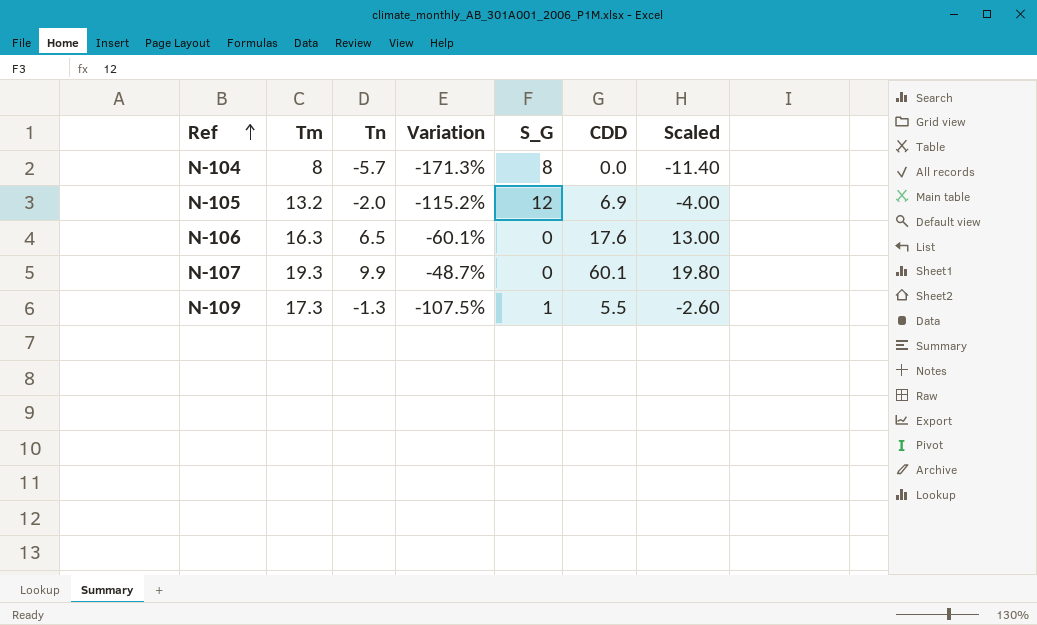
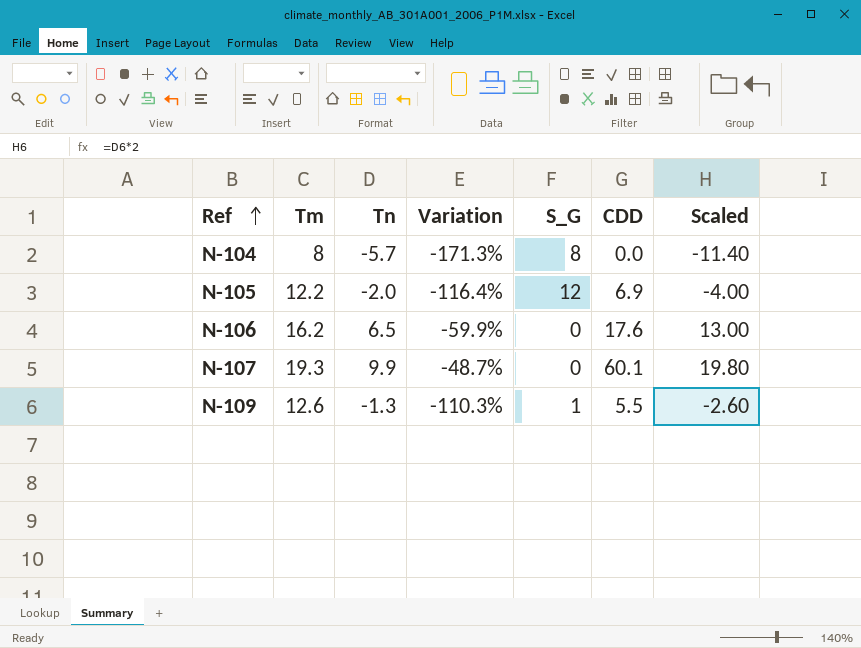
N-105 | Tm: 13.2 -> 12.2
N-105 | Variation: -115.2% -> -116.4%
N-106 | Tm: 16.3 -> 16.2
N-106 | Variation: -60.1% -> -59.9%
N-109 | Tm: 17.3 -> 12.6
N-109 | Variation: -107.5% -> -110.3%

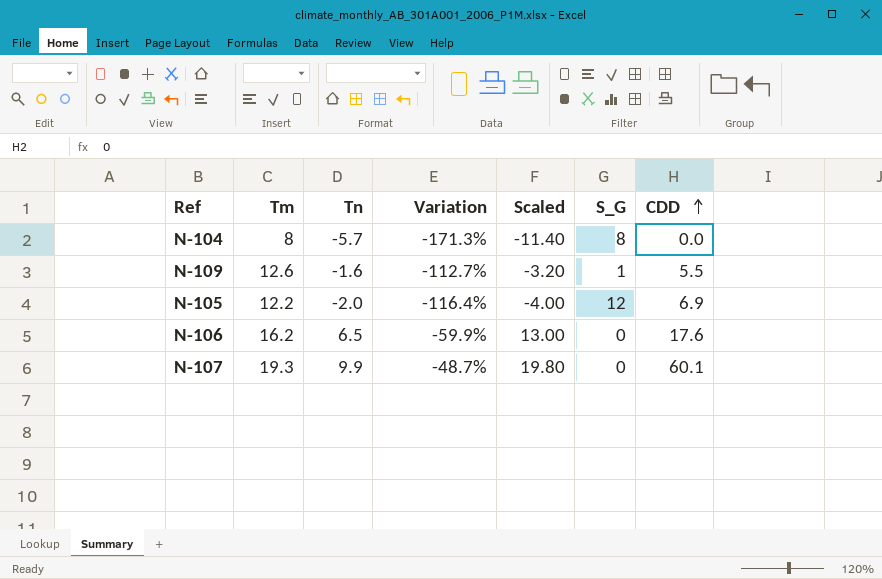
row order: Ref ascending -> CDD ascending
column Scaled | position: 7 -> 5
N-109 | Tn: -1.3 -> -1.6
N-109 | Variation: -110.3% -> -112.7%
N-109 | Scaled: -2.60 -> -3.20

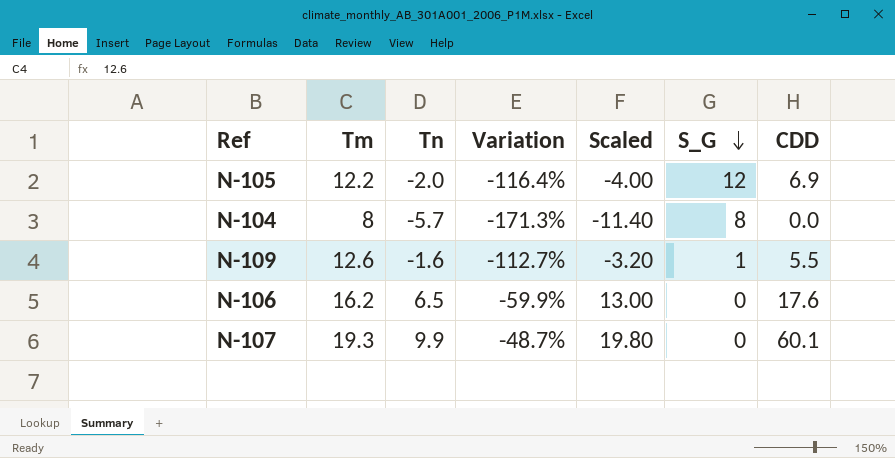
row order: CDD ascending -> S_G descending

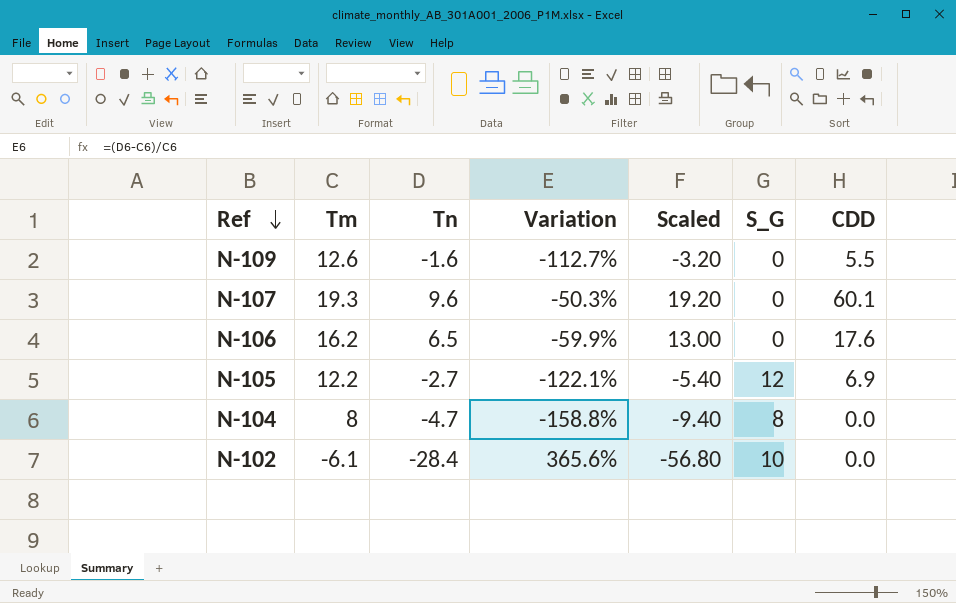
row order: S_G descending -> Ref descending
N-109 | S_G: 1 -> 0
N-107 | Tn: 9.9 -> 9.6
N-107 | Variation: -48.7% -> -50.3%
N-107 | Scaled: 19.80 -> 19.20
N-105 | Tn: -2.0 -> -2.7
N-105 | Variation: -116.4% -> -122.1%
N-105 | Scaled: -4.00 -> -5.40
N-104 | Tn: -5.7 -> -4.7
N-104 | Variation: -171.3% -> -158.8%
N-104 | Scaled: -11.40 -> -9.40
row N-102: none -> -6.1 | -28.4 | 365.6% | -56.80 | 10 | 0.0

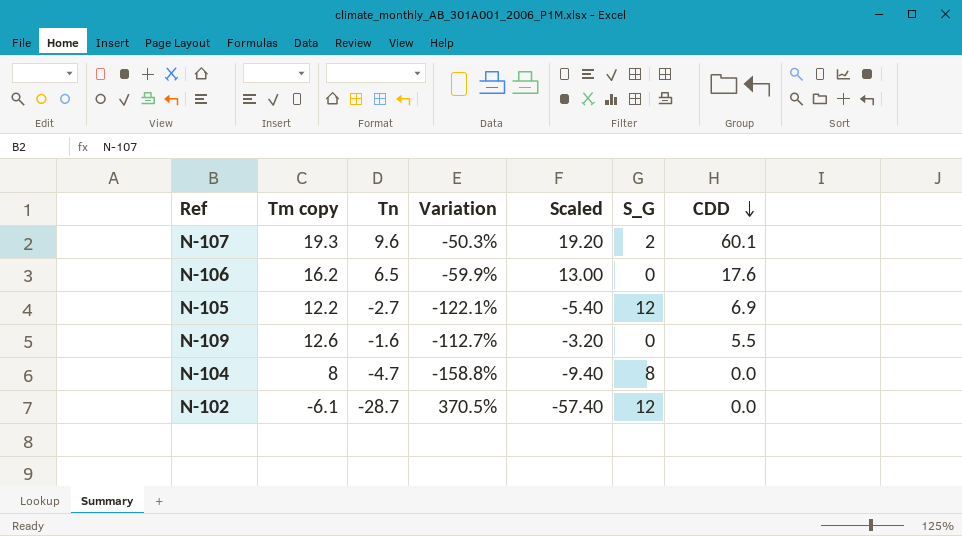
row order: Ref descending -> CDD descending
column name: Tm -> Tm copy
N-107 | S_G: 0 -> 2
N-102 | Tn: -28.4 -> -28.7
N-102 | Variation: 365.6% -> 370.5%
N-102 | Scaled: -56.80 -> -57.40
N-102 | S_G: 10 -> 12

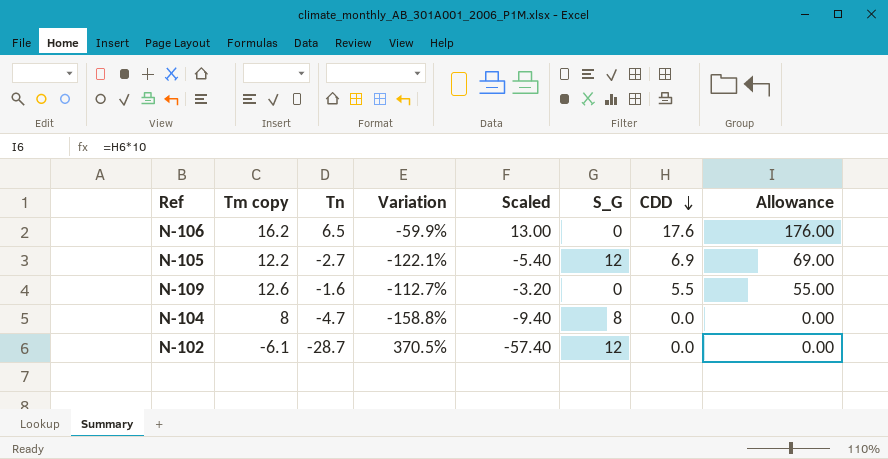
column Allowance | formula: none -> [CDD] * 10
row N-107: 19.3 | 9.6 | -50.3% | 19.20 | 2 | 60.1 -> none

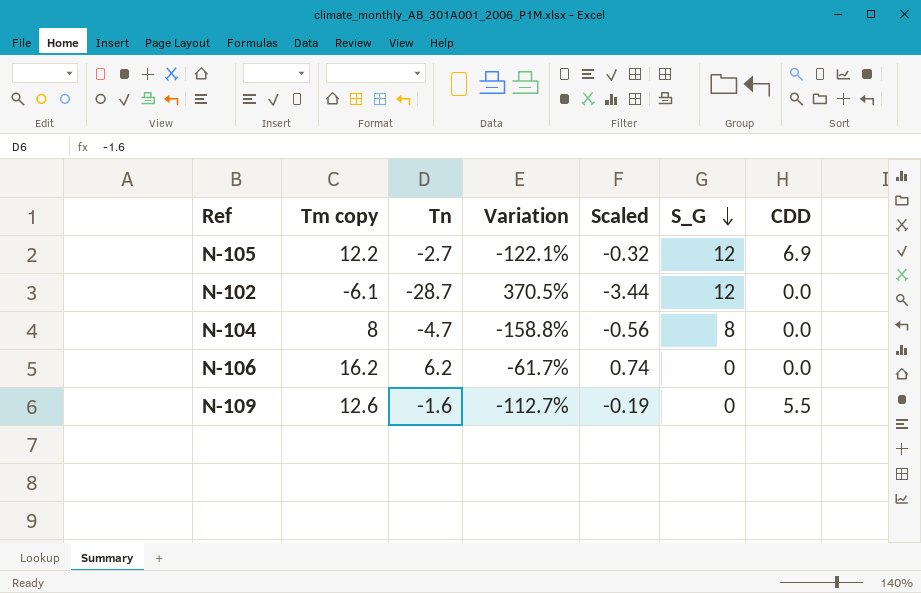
row order: CDD descending -> S_G descending
column Allowance | formula: [CDD] * 10 -> none
column Scaled | formula: [Tn] * 2 -> [Tn] * 0.12
N-106 | Tn: 6.5 -> 6.2
N-106 | Variation: -59.9% -> -61.7%
N-106 | CDD: 17.6 -> 0.0

